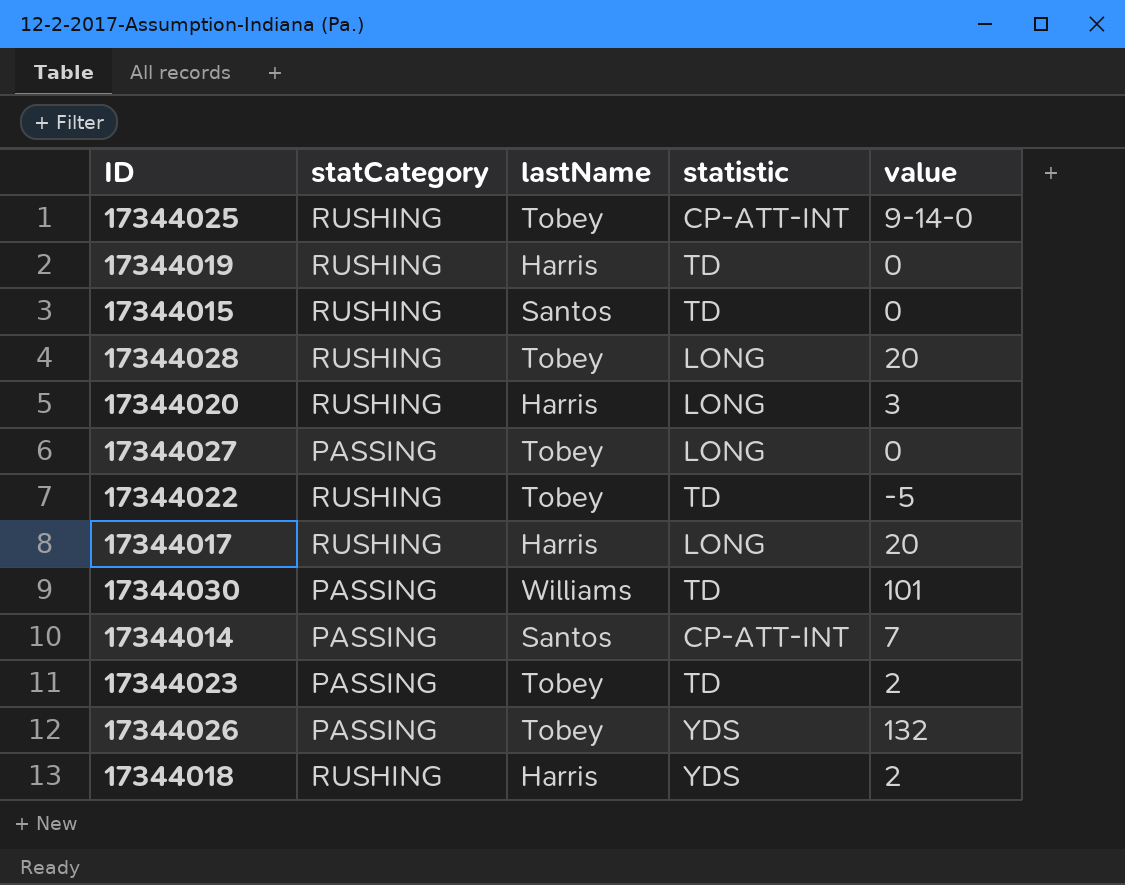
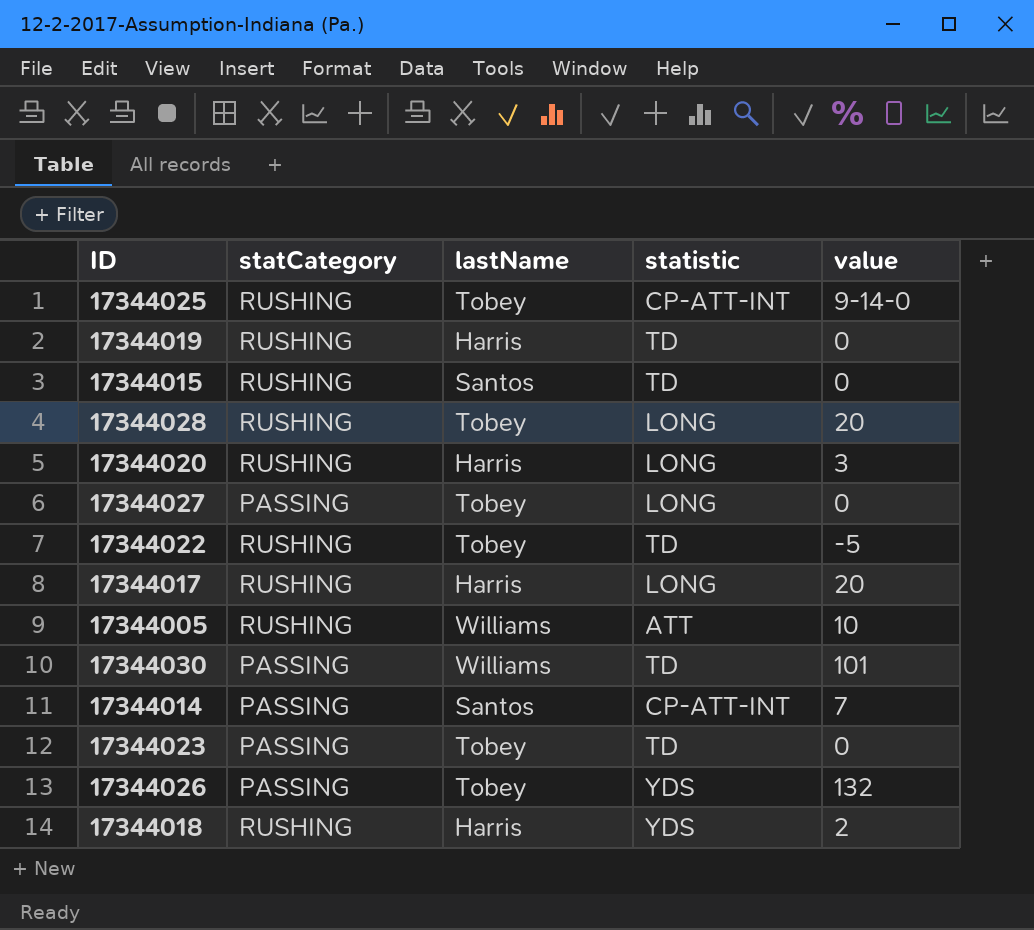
row 17344005: none -> RUSHING | Williams | ATT | 10
17344023 | value: 2 -> 0

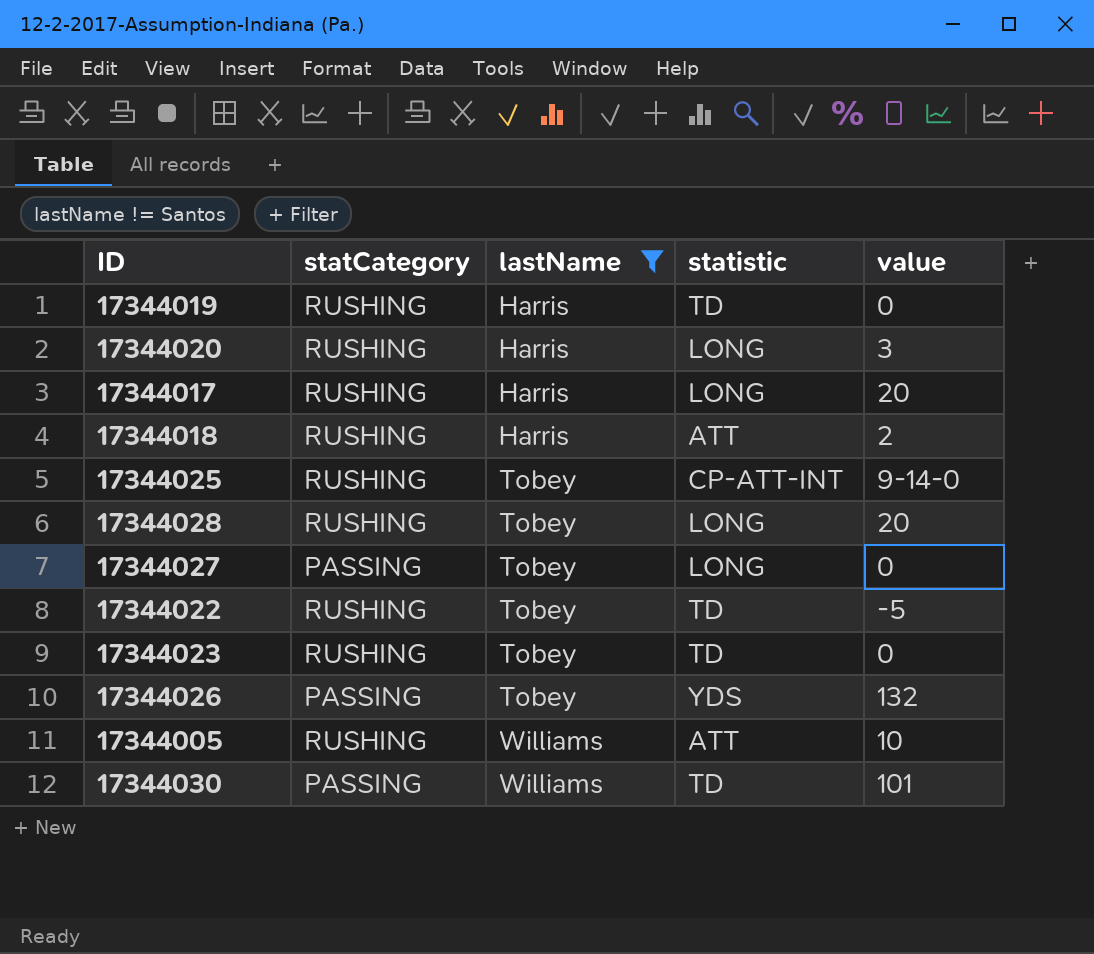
filter: none -> lastName != Santos
row order: none -> lastName ascending
17344018 | statistic: YDS -> ATT
17344023 | statCategory: PASSING -> RUSHING

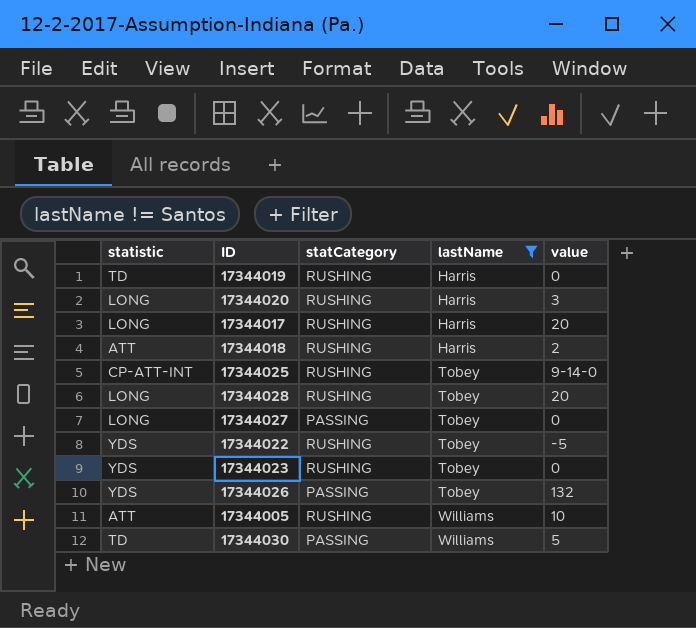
column statistic | position: 4 -> 1
17344022 | statistic: TD -> YDS
17344023 | statistic: TD -> YDS
17344030 | value: 101 -> 5

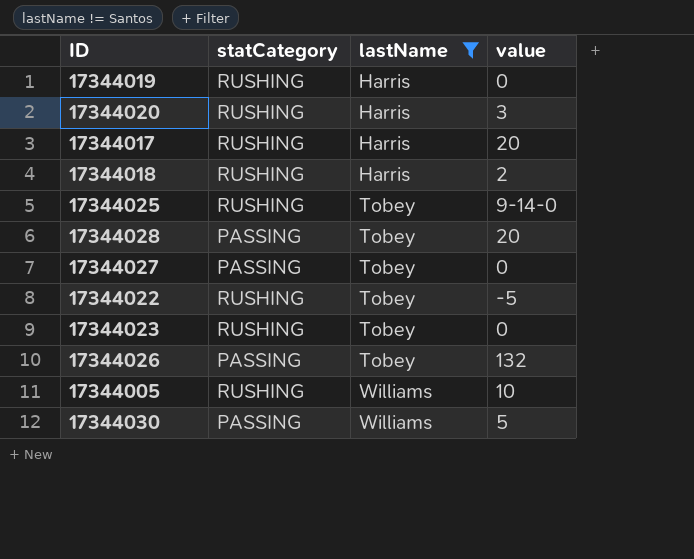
column statistic | position: 1 -> none
17344028 | statCategory: RUSHING -> PASSING

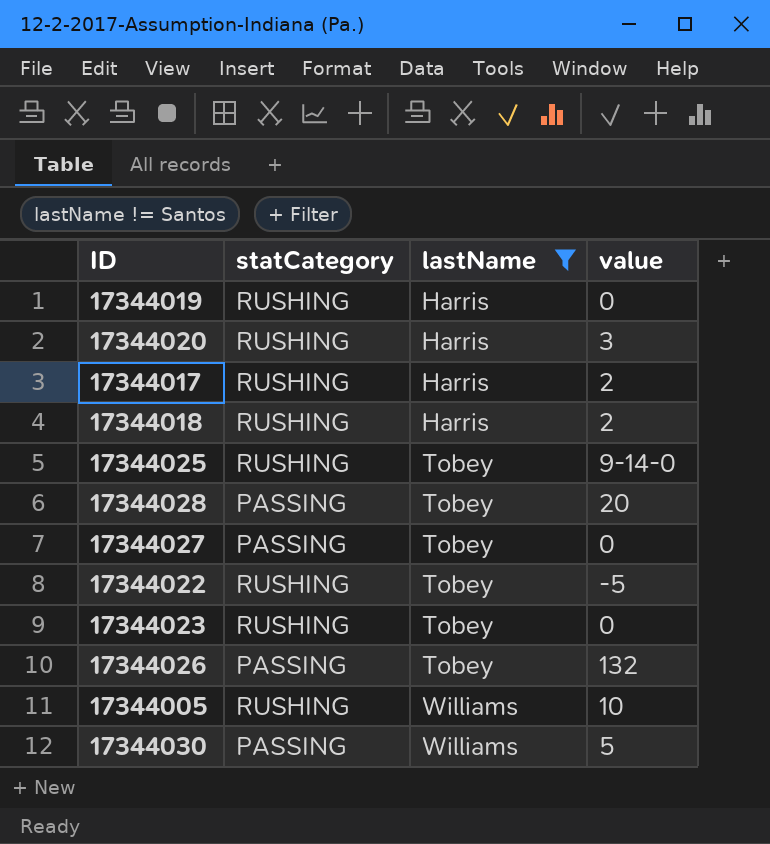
17344017 | value: 20 -> 2

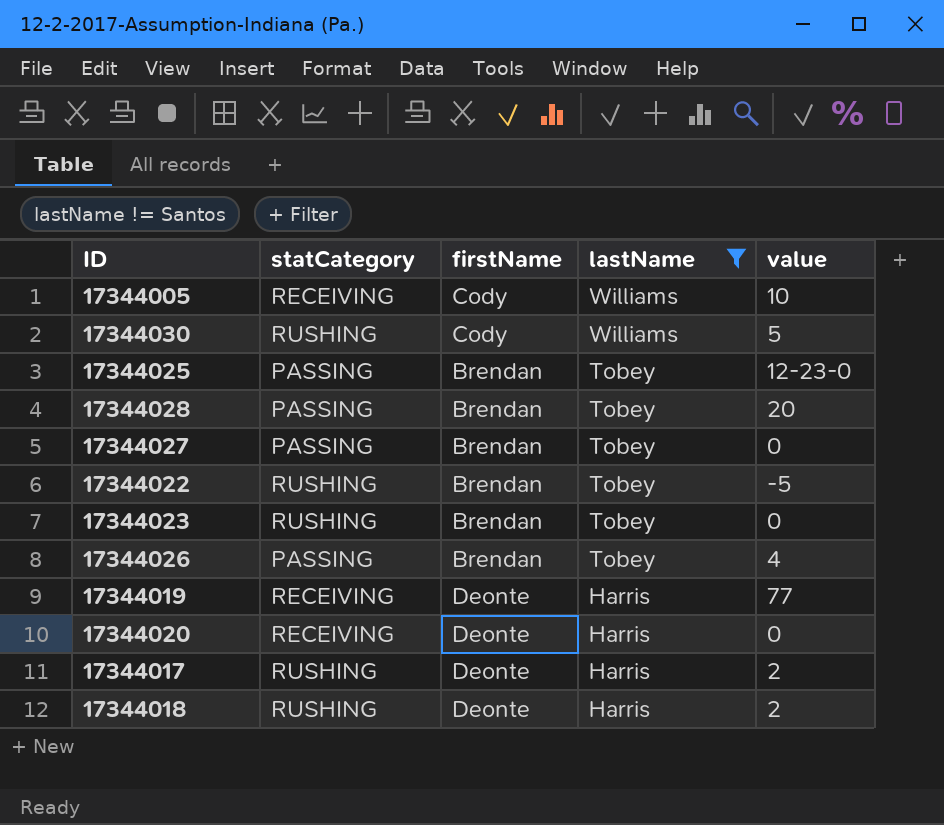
row order: lastName ascending -> lastName descending
column firstName | position: none -> 3
17344005 | statCategory: RUSHING -> RECEIVING
17344030 | statCategory: PASSING -> RUSHING
17344025 | statCategory: RUSHING -> PASSING
17344025 | value: 9-14-0 -> 12-23-0
17344026 | value: 132 -> 4
17344019 | statCategory: RUSHING -> RECEIVING
17344019 | value: 0 -> 77
17344020 | statCategory: RUSHING -> RECEIVING
17344020 | value: 3 -> 0

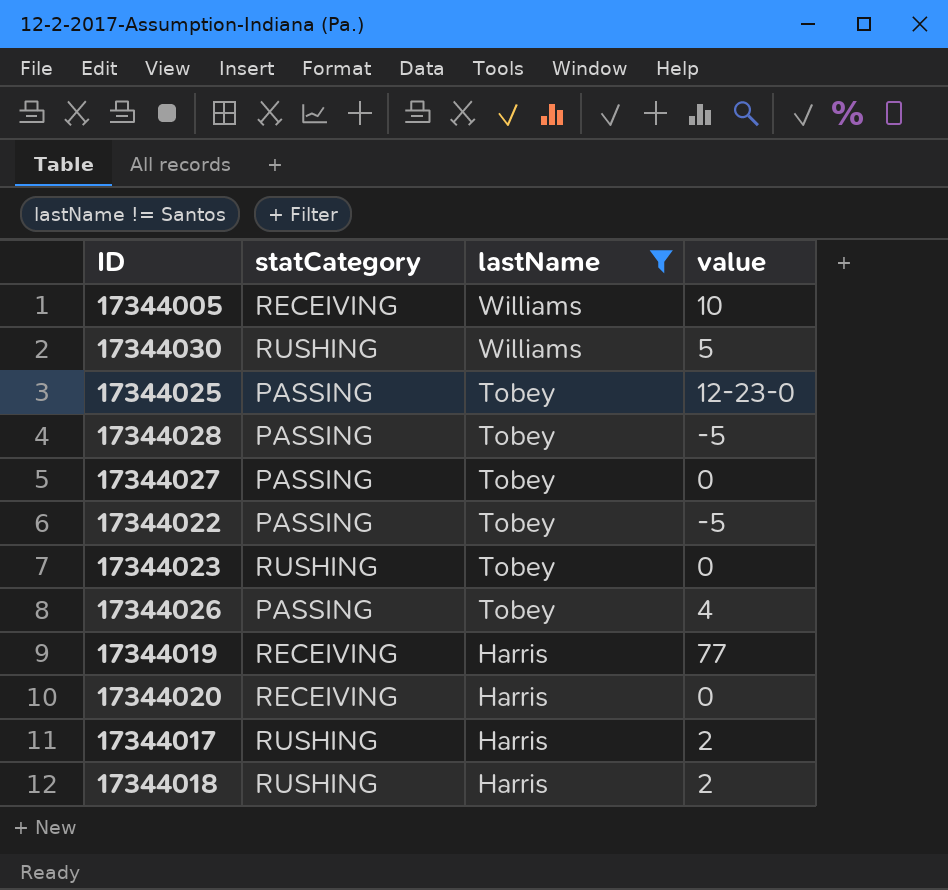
column firstName | position: 3 -> none
17344028 | value: 20 -> -5
17344022 | statCategory: RUSHING -> PASSING

